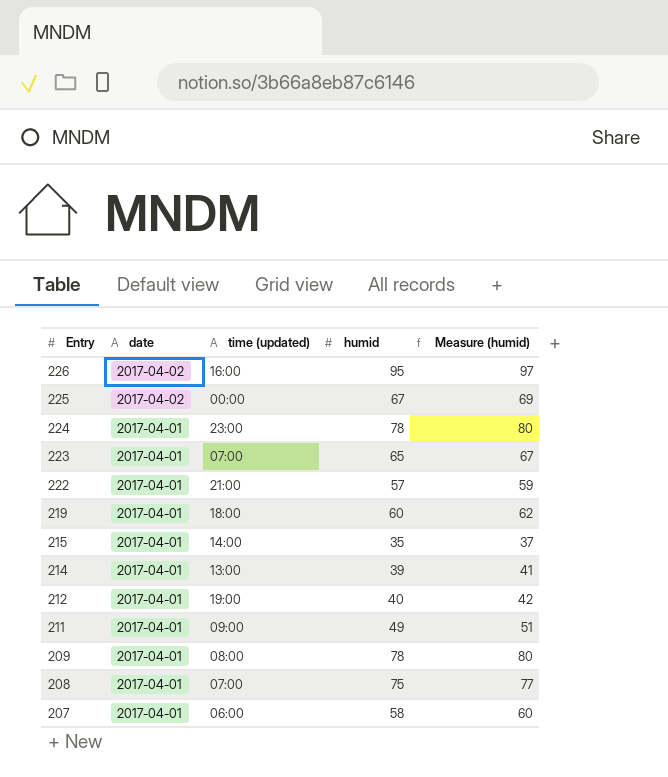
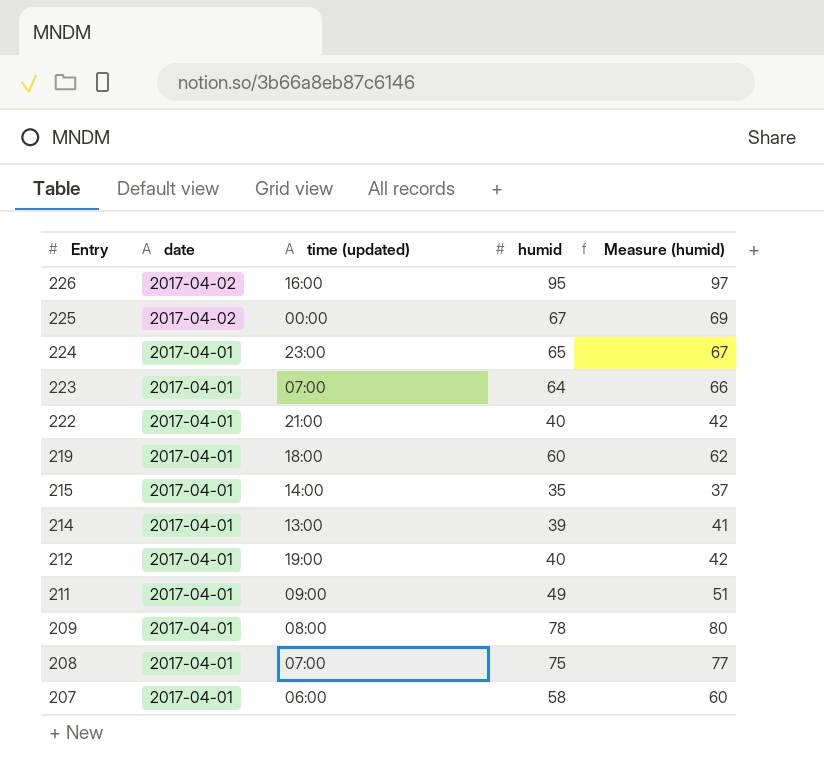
224 | humid: 78 -> 65
224 | Measure (humid): 80 -> 67
223 | humid: 65 -> 64
223 | Measure (humid): 67 -> 66
222 | humid: 57 -> 40
222 | Measure (humid): 59 -> 42

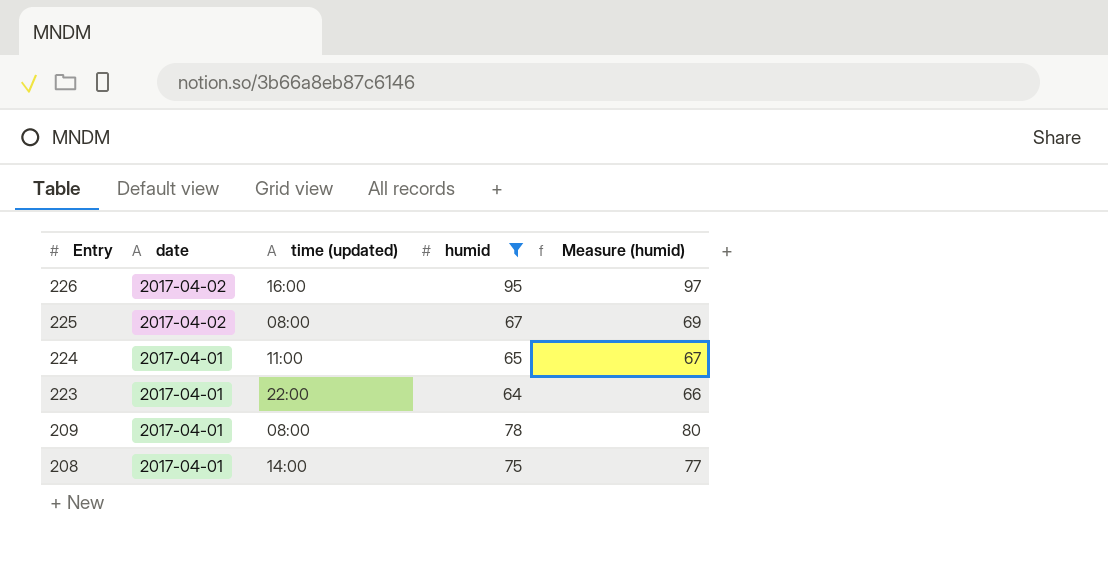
filter: none -> humid >= 64
225 | time (updated): 00:00 -> 08:00
224 | time (updated): 23:00 -> 11:00
223 | time (updated): 07:00 -> 22:00
208 | time (updated): 07:00 -> 14:00

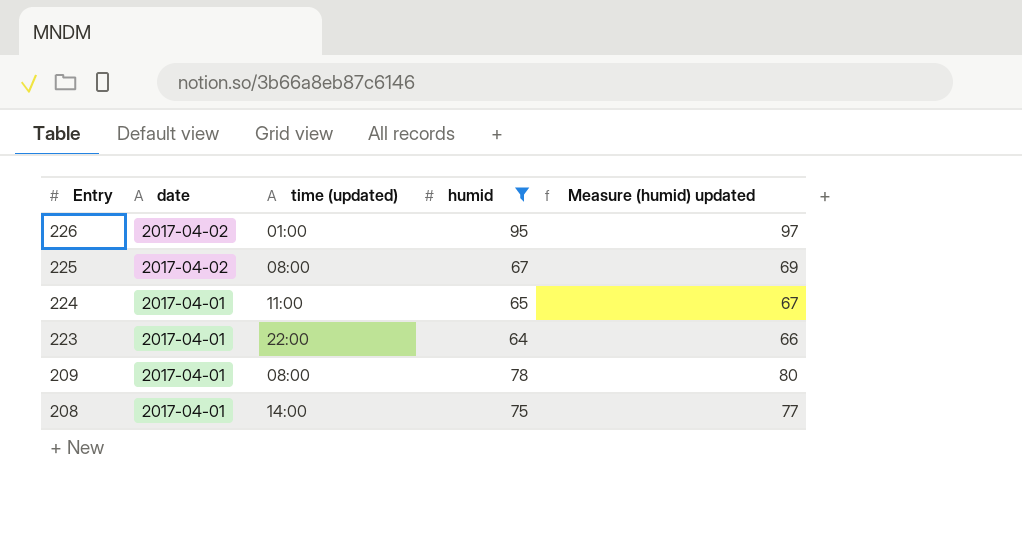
column name: Measure (humid) -> Measure (humid) updated
226 | time (updated): 16:00 -> 01:00

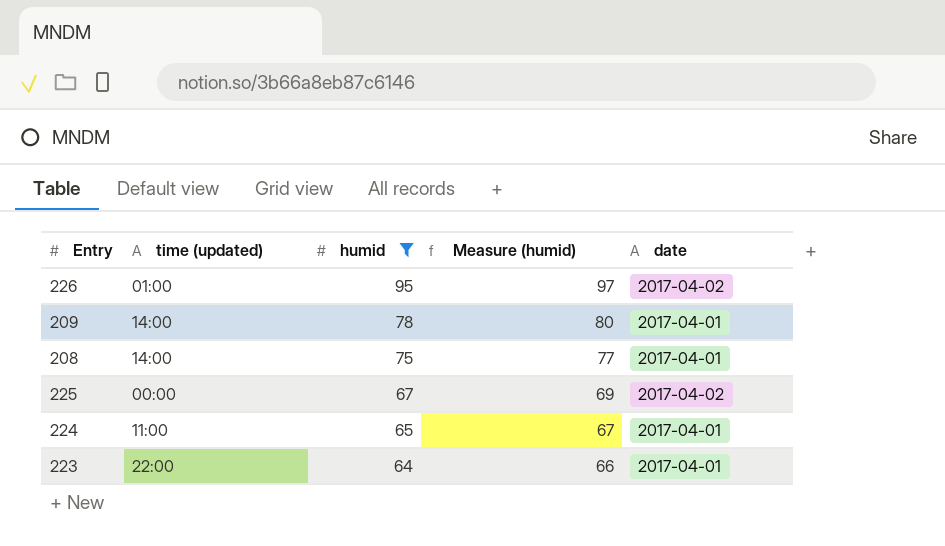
row order: Entry descending -> humid descending
column name: Measure (humid) updated -> Measure (humid)
column date | position: 2 -> 5
209 | time (updated): 08:00 -> 14:00
225 | time (updated): 08:00 -> 00:00

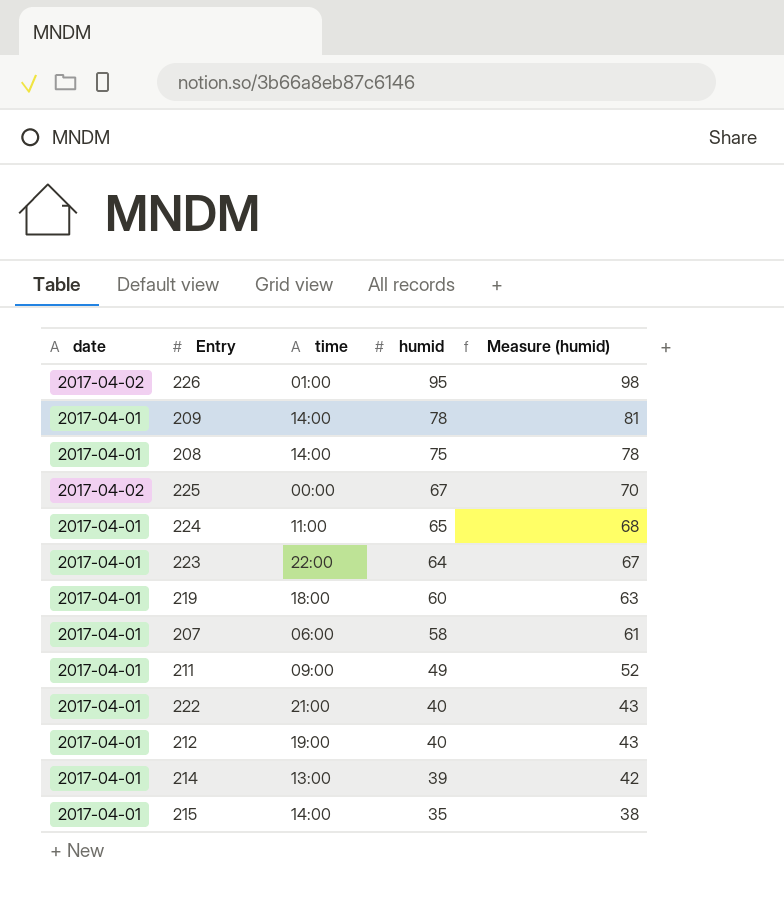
filter: humid >= 64 -> none
column date | position: 5 -> 1
column name: time (updated) -> time
column Measure (humid) | formula: [humid] + 2 -> [humid] + 3

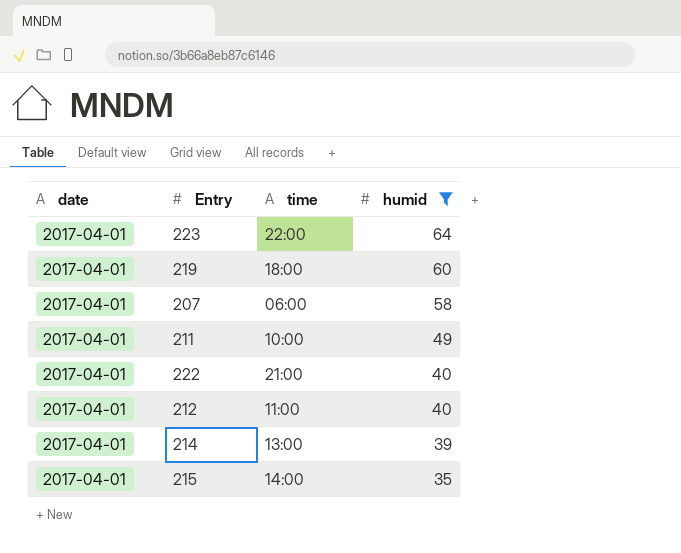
filter: none -> humid <= 64
column Measure (humid) | formula: [humid] + 3 -> none
211 | time: 09:00 -> 10:00
212 | time: 19:00 -> 11:00

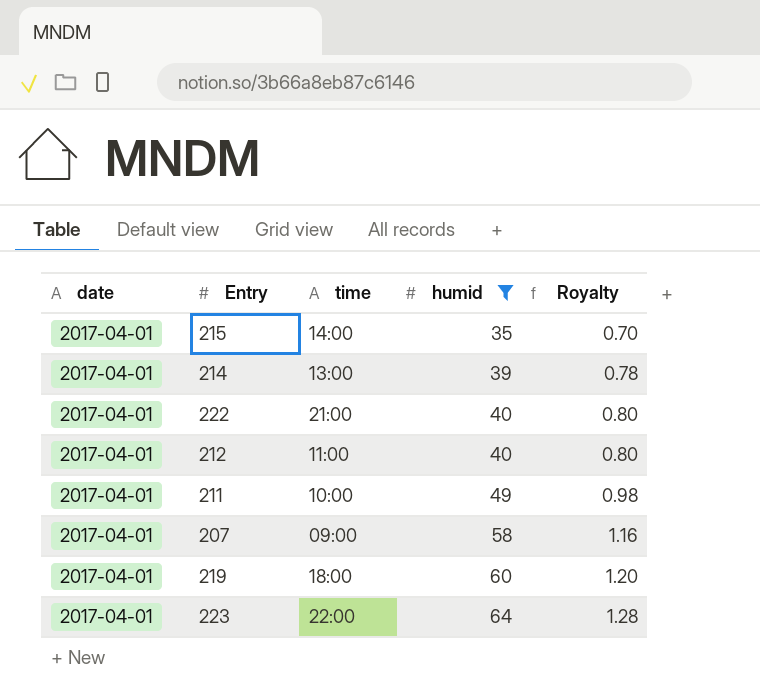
row order: humid descending -> humid ascending
column Royalty | formula: none -> [humid] * 0.02
207 | time: 06:00 -> 09:00

